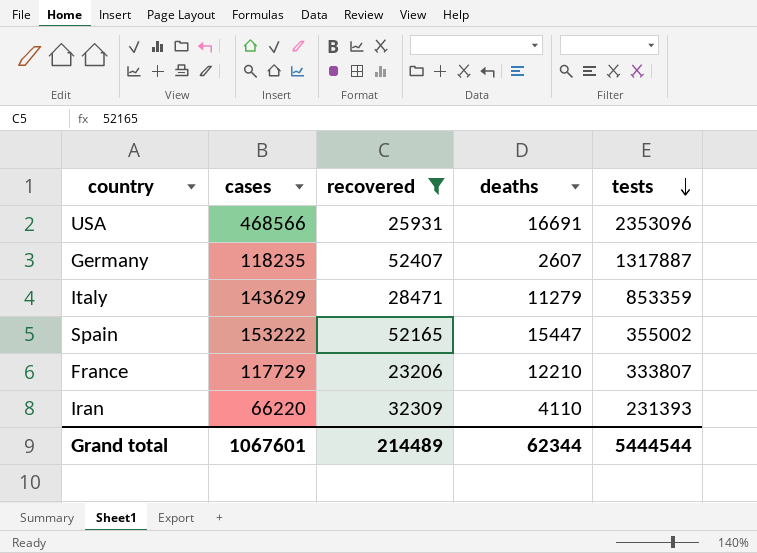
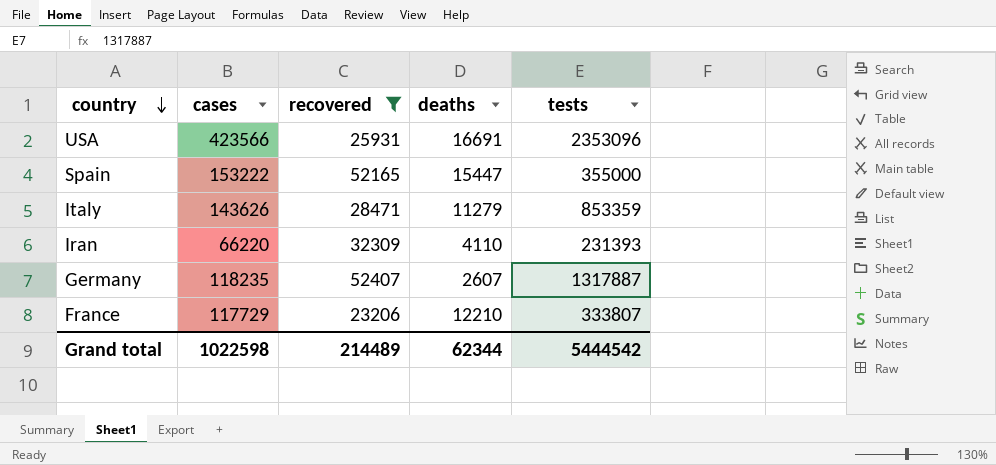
row order: tests descending -> country descending
USA | cases: 468566 -> 423566
Spain | tests: 355002 -> 355000
Italy | cases: 143629 -> 143626
Grand total | cases: 1067601 -> 1022598
Grand total | tests: 5444544 -> 5444542

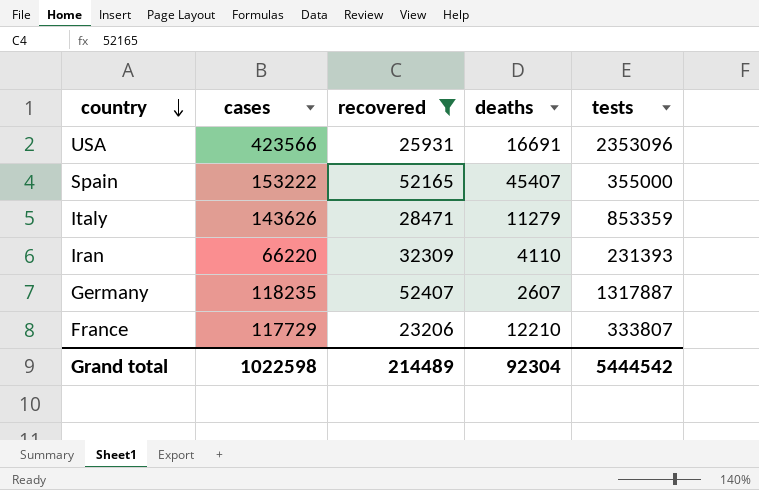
Spain | deaths: 15447 -> 45407
Grand total | deaths: 62344 -> 92304

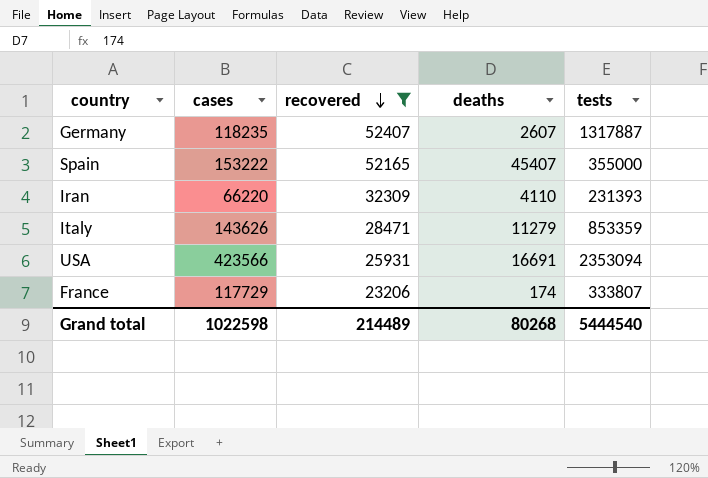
row order: country descending -> recovered descending
USA | tests: 2353096 -> 2353094
France | deaths: 12210 -> 174
Grand total | deaths: 92304 -> 80268
Grand total | tests: 5444542 -> 5444540

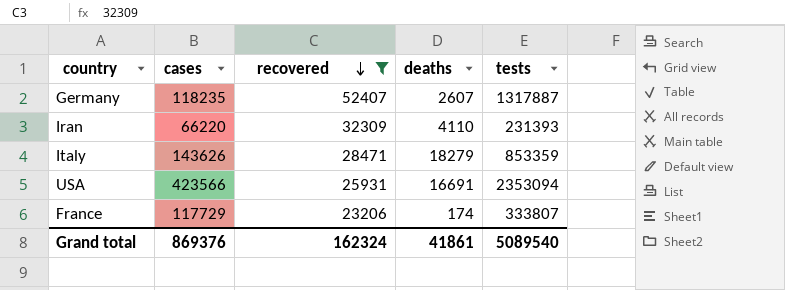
row Spain: 153222 | 52165 | 45407 | 355000 -> none
Italy | deaths: 11279 -> 18279
Grand total | cases: 1022598 -> 869376
Grand total | recovered: 214489 -> 162324
Grand total | deaths: 80268 -> 41861
Grand total | tests: 5444540 -> 5089540

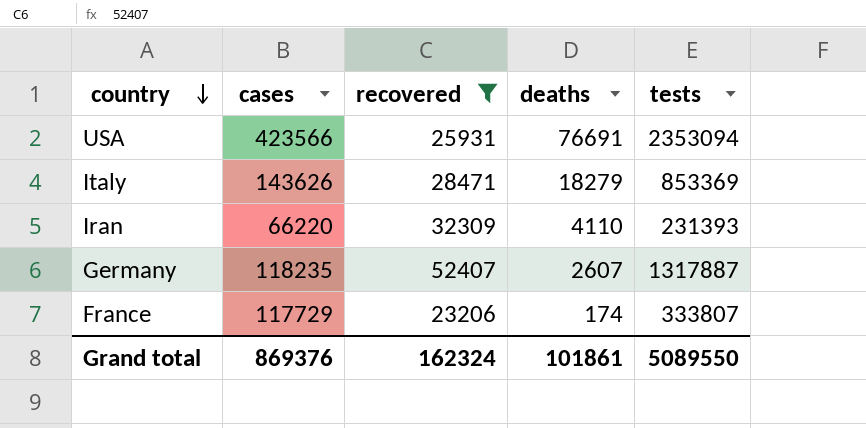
row order: recovered descending -> country descending
USA | deaths: 16691 -> 76691
Italy | tests: 853359 -> 853369
Grand total | deaths: 41861 -> 101861
Grand total | tests: 5089540 -> 5089550

